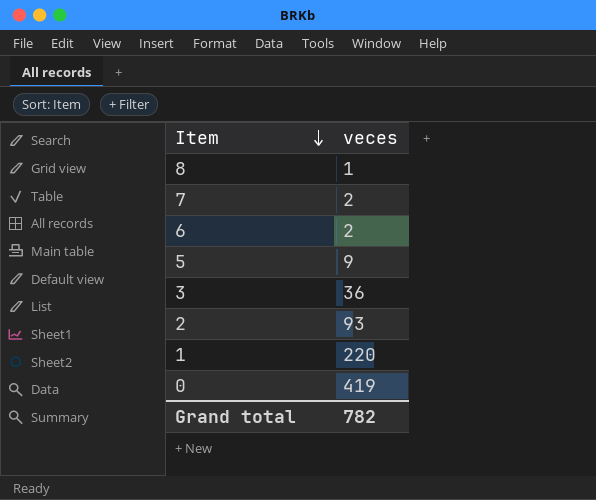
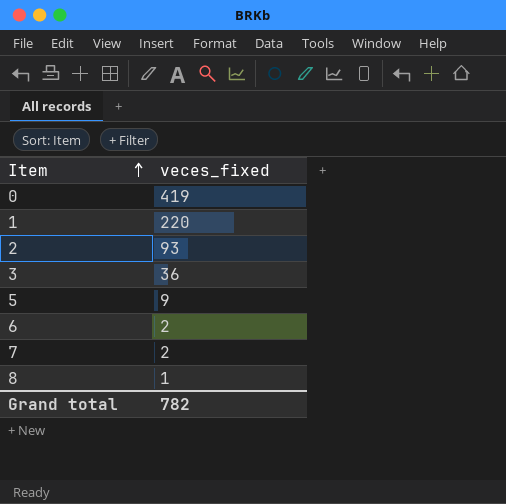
row order: Item descending -> Item ascending
column name: veces -> veces_fixed

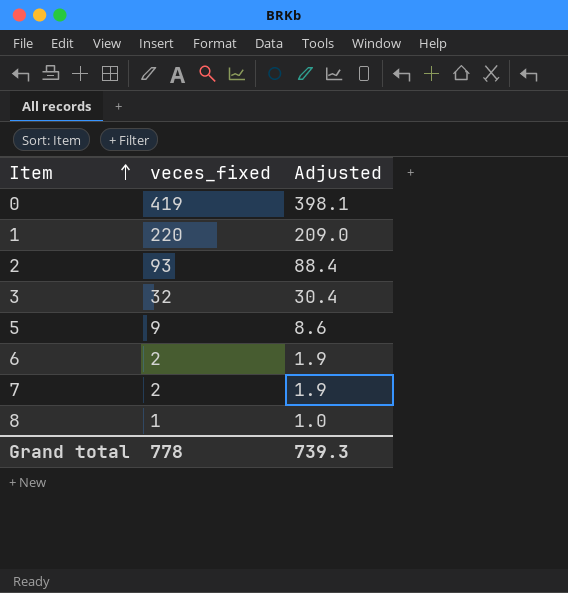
column Adjusted | formula: none -> [veces_fixed] * 0.95
3 | veces_fixed: 36 -> 32
Grand total | veces_fixed: 782 -> 778

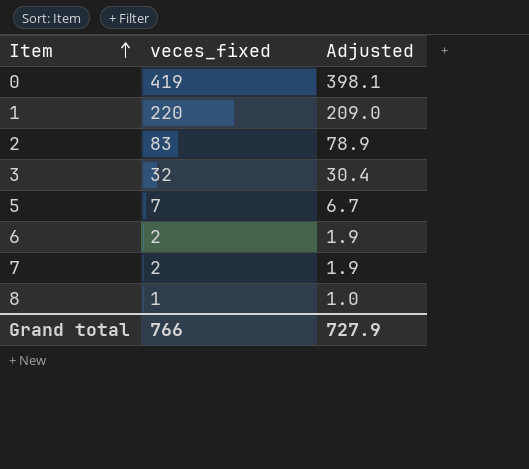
2 | veces_fixed: 93 -> 83
2 | Adjusted: 88.4 -> 78.9
5 | veces_fixed: 9 -> 7
5 | Adjusted: 8.6 -> 6.7
Grand total | veces_fixed: 778 -> 766
Grand total | Adjusted: 739.3 -> 727.9

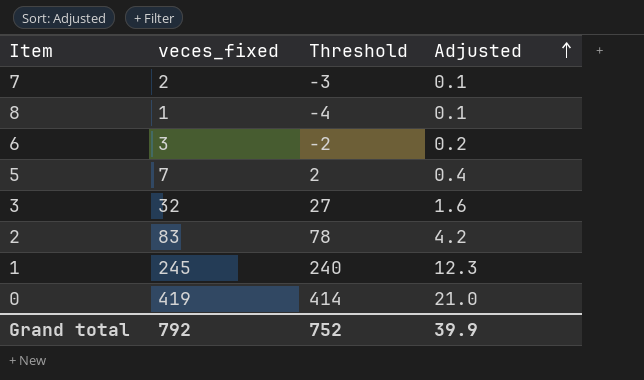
row order: Item ascending -> Adjusted ascending
column Threshold | formula: none -> [veces_fixed] - 5
column Adjusted | formula: [veces_fixed] * 0.95 -> [veces_fixed] * 0.05
6 | veces_fixed: 2 -> 3
1 | veces_fixed: 220 -> 245
Grand total | veces_fixed: 766 -> 792
Grand total | Adjusted: 727.9 -> 39.9

